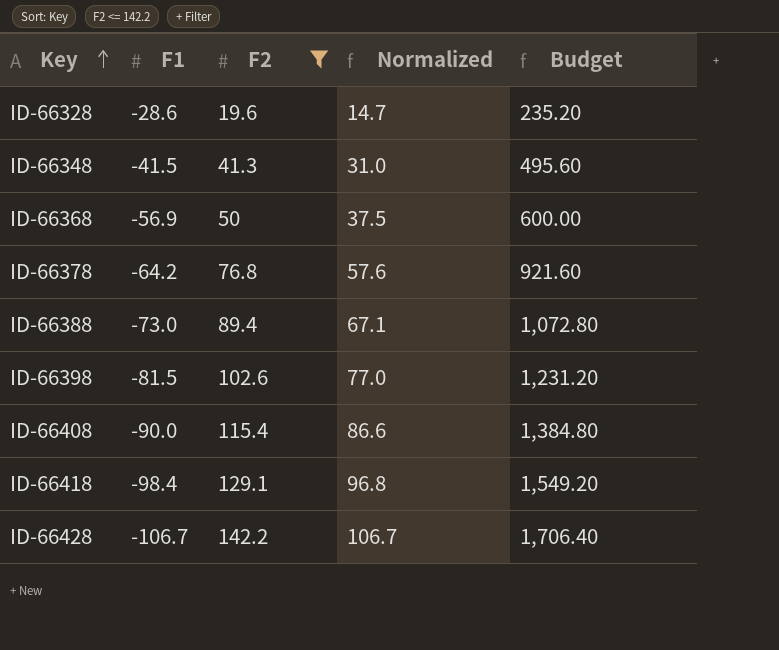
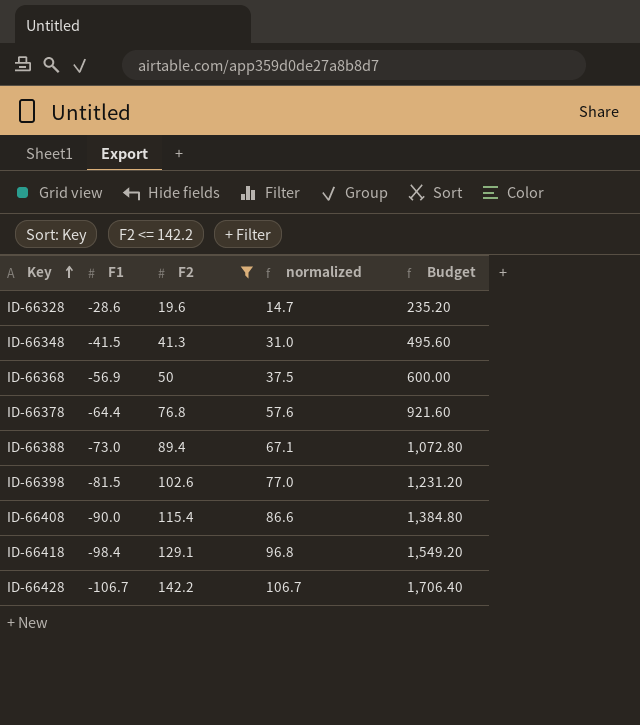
column name: Normalized -> normalized
ID-66378 | F1: -64.2 -> -64.4

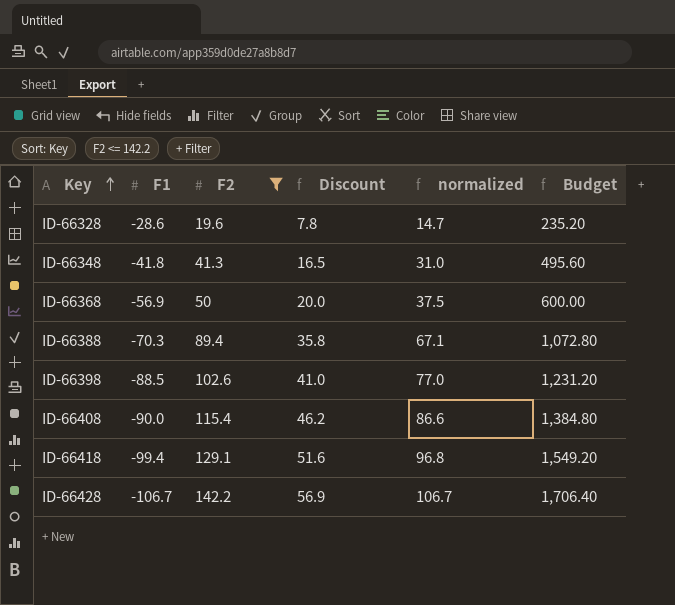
column Discount | formula: none -> [F2] * 0.4
row ID-66378: -64.4 | 76.8 | 57.6 | 921.60 -> none
ID-66348 | F1: -41.5 -> -41.8
ID-66388 | F1: -73.0 -> -70.3
ID-66398 | F1: -81.5 -> -88.5
ID-66418 | F1: -98.4 -> -99.4

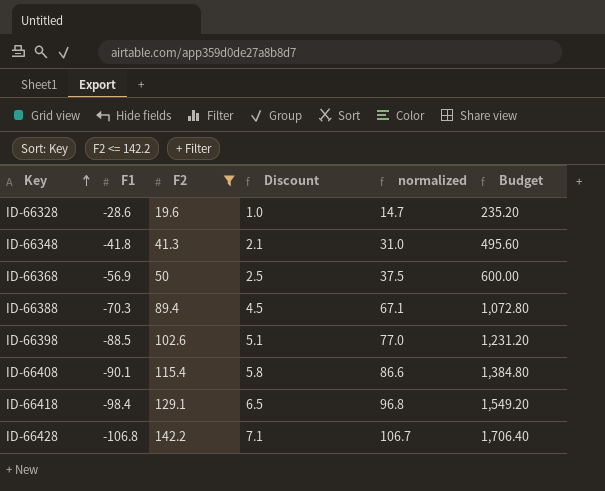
column Discount | formula: [F2] * 0.4 -> [F2] * 0.05
ID-66408 | F1: -90.0 -> -90.1
ID-66418 | F1: -99.4 -> -98.4
ID-66428 | F1: -106.7 -> -106.8

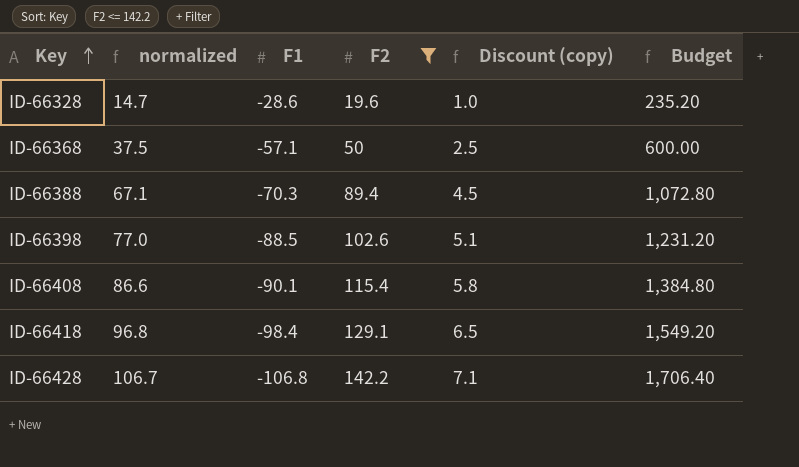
column normalized | position: 5 -> 2
column name: Discount -> Discount (copy)
row ID-66348: -41.8 | 41.3 | 2.1 | 31.0 | 495.60 -> none
ID-66368 | F1: -56.9 -> -57.1

